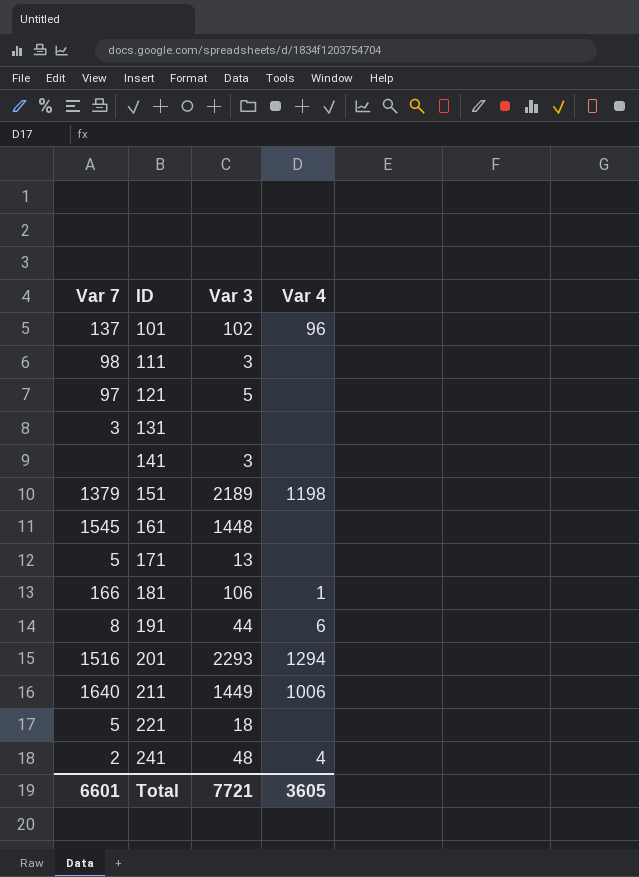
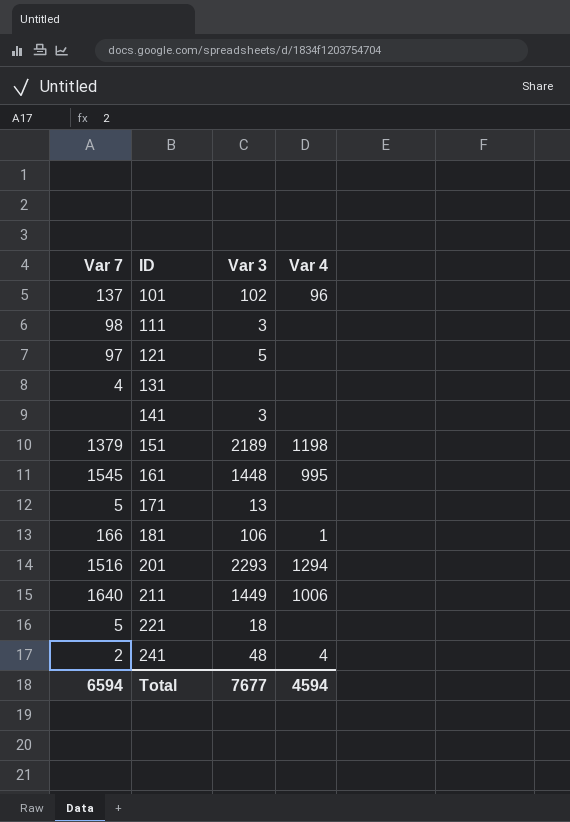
row 191: 8 | 44 | 6 -> none
131 | Var 7: 3 -> 4
161 | Var 4: none -> 995
Total | Var 7: 6601 -> 6594
Total | Var 3: 7721 -> 7677
Total | Var 4: 3605 -> 4594

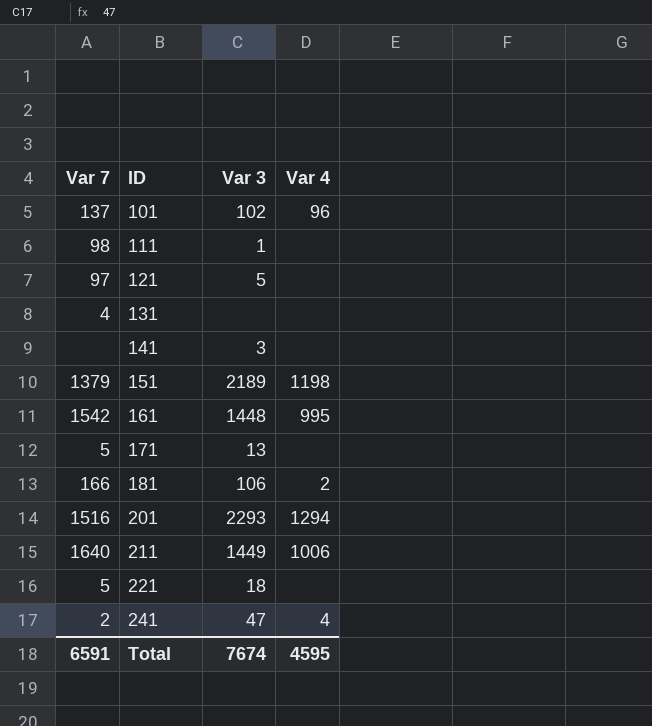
111 | Var 3: 3 -> 1
161 | Var 7: 1545 -> 1542
181 | Var 4: 1 -> 2
241 | Var 3: 48 -> 47
Total | Var 7: 6594 -> 6591
Total | Var 3: 7677 -> 7674
Total | Var 4: 4594 -> 4595

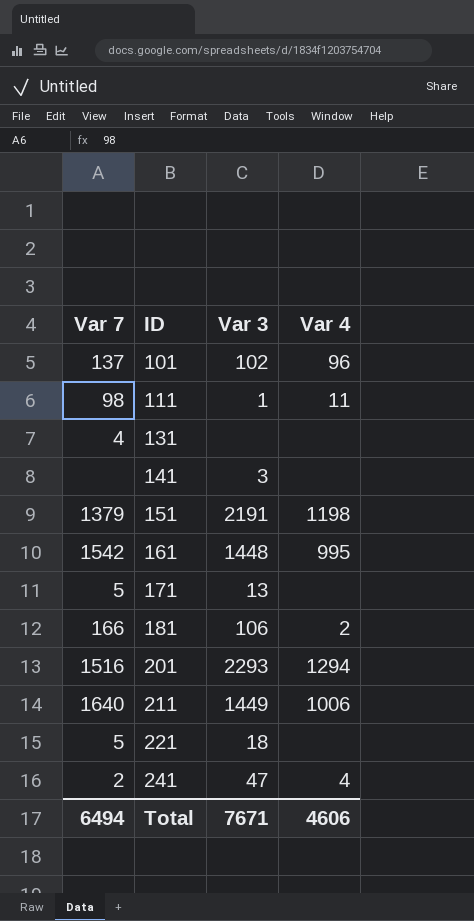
row 121: 97 | 5 | none -> none
111 | Var 4: none -> 11
151 | Var 3: 2189 -> 2191
Total | Var 7: 6591 -> 6494
Total | Var 3: 7674 -> 7671
Total | Var 4: 4595 -> 4606

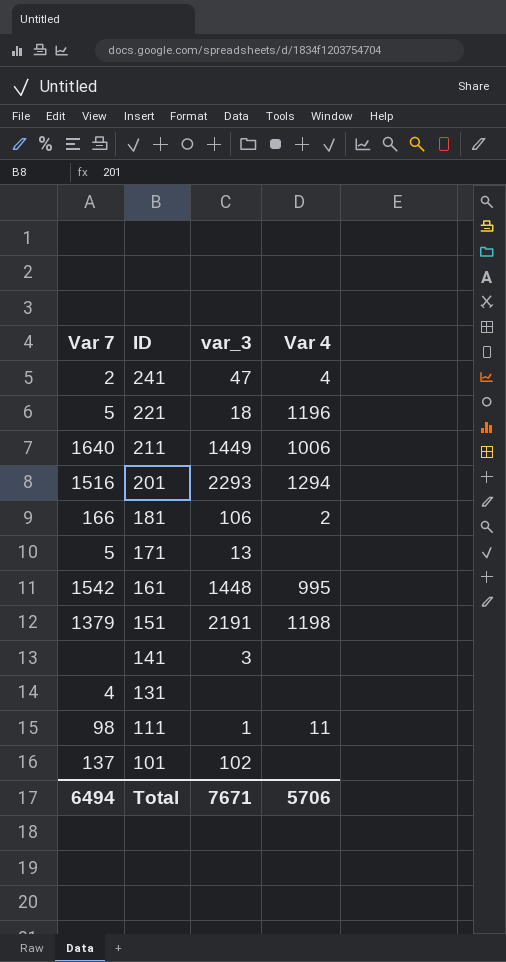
row order: ID ascending -> ID descending
column name: Var 3 -> var_3
221 | Var 4: none -> 1196
101 | Var 4: 96 -> none
Total | Var 4: 4606 -> 5706

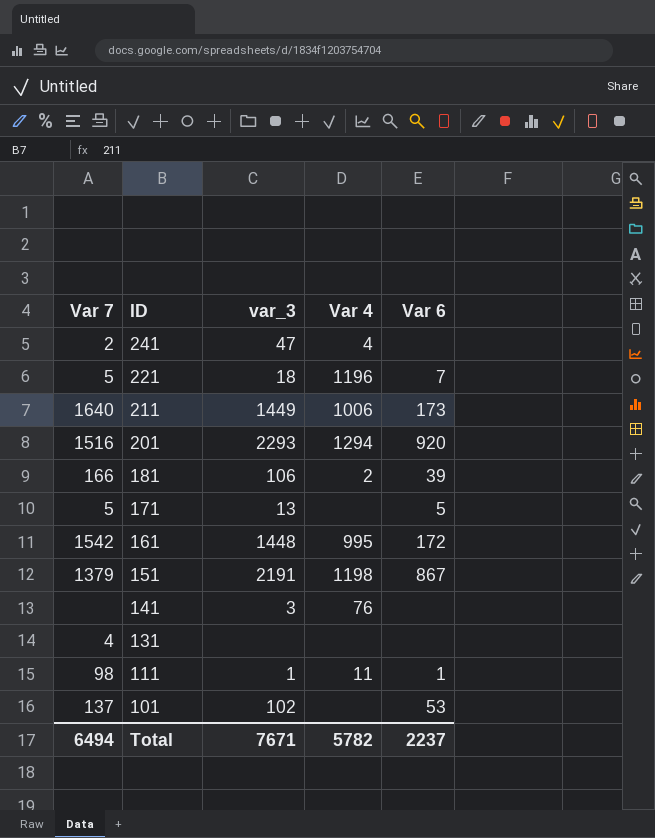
column Var 6 | position: none -> 5
141 | Var 4: none -> 76
Total | Var 4: 5706 -> 5782

